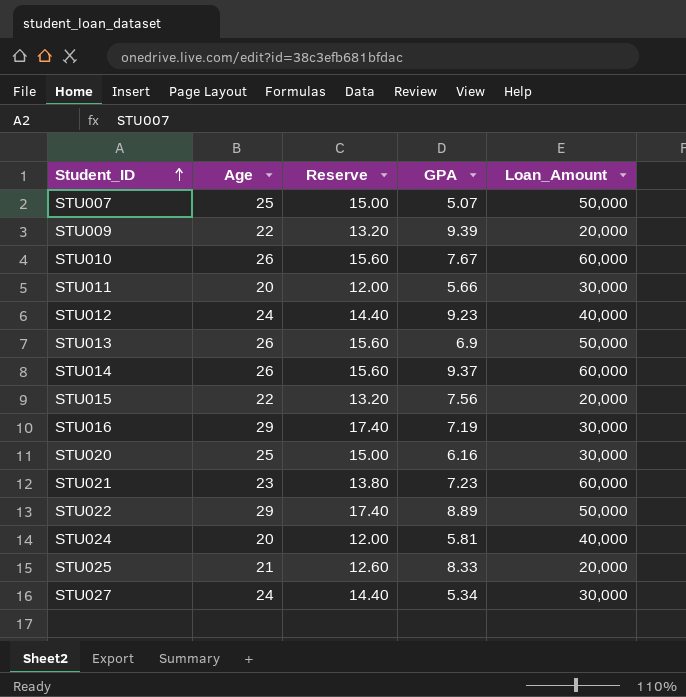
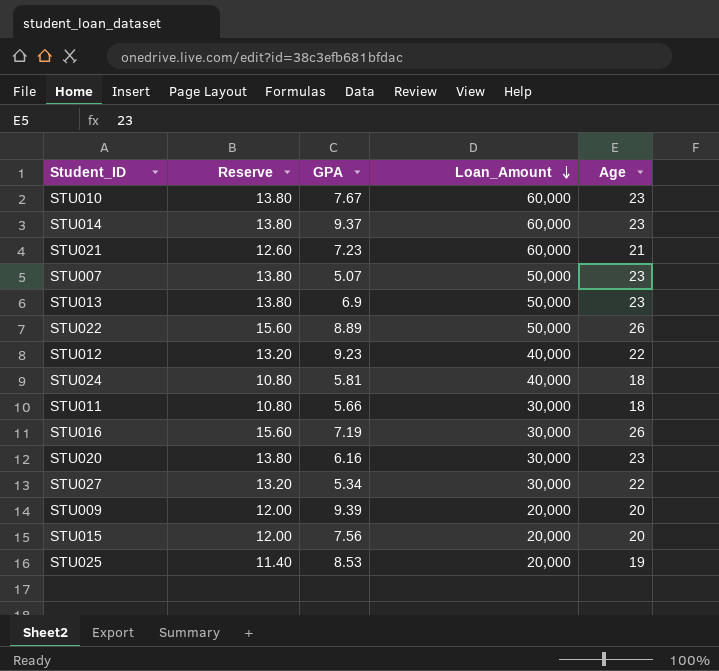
row order: Student_ID ascending -> Loan_Amount descending
column Age | position: 2 -> 5
STU010 | Reserve: 15.60 -> 13.80
STU010 | Age: 26 -> 23
STU014 | Reserve: 15.60 -> 13.80
STU014 | Age: 26 -> 23
STU021 | Reserve: 13.80 -> 12.60
STU021 | Age: 23 -> 21
STU007 | Reserve: 15.00 -> 13.80
STU007 | Age: 25 -> 23
STU013 | Reserve: 15.60 -> 13.80
STU013 | Age: 26 -> 23
STU022 | Reserve: 17.40 -> 15.60
STU022 | Age: 29 -> 26
STU012 | Reserve: 14.40 -> 13.20
STU012 | Age: 24 -> 22
STU024 | Reserve: 12.00 -> 10.80
STU024 | Age: 20 -> 18
STU011 | Reserve: 12.00 -> 10.80
STU011 | Age: 20 -> 18
STU016 | Reserve: 17.40 -> 15.60
STU016 | Age: 29 -> 26
STU020 | Reserve: 15.00 -> 13.80
STU020 | Age: 25 -> 23
STU027 | Reserve: 14.40 -> 13.20
STU027 | Age: 24 -> 22
STU009 | Reserve: 13.20 -> 12.00
STU009 | Age: 22 -> 20
STU015 | Reserve: 13.20 -> 12.00
STU015 | Age: 22 -> 20
STU025 | Reserve: 12.60 -> 11.40
STU025 | GPA: 8.33 -> 8.53
STU025 | Age: 21 -> 19

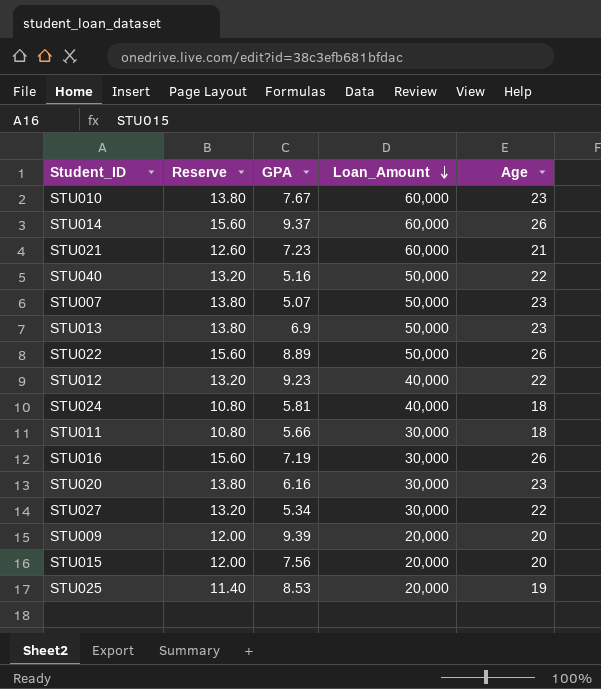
STU014 | Reserve: 13.80 -> 15.60
STU014 | Age: 23 -> 26
row STU040: none -> 13.20 | 5.16 | 50,000 | 22

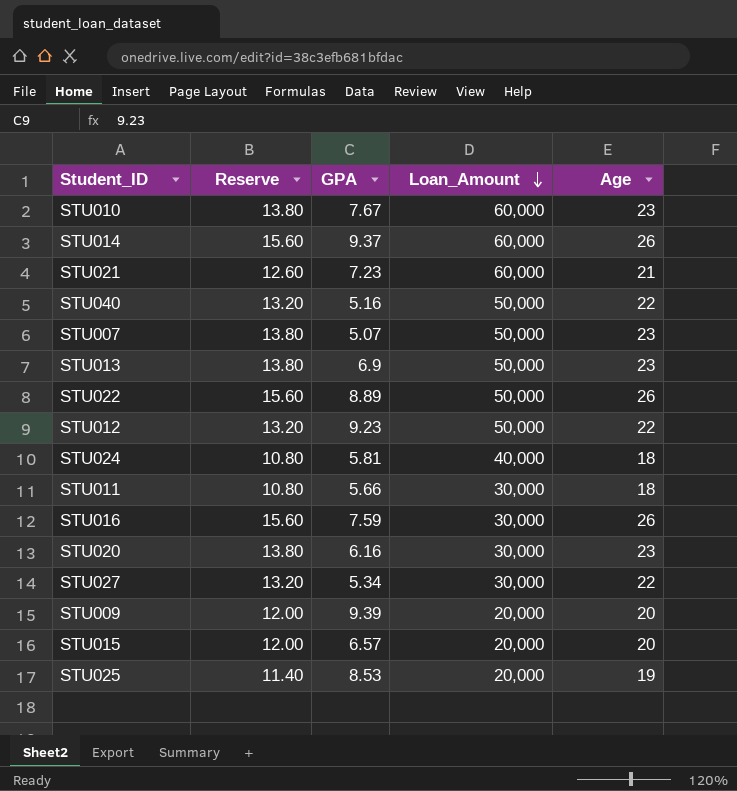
STU012 | Loan_Amount: 40,000 -> 50,000
STU016 | GPA: 7.19 -> 7.59
STU015 | GPA: 7.56 -> 6.57

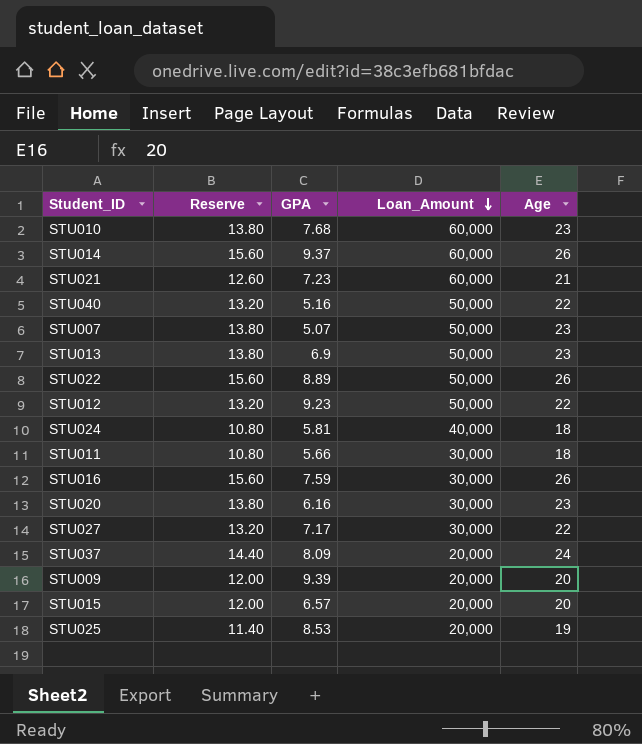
STU010 | GPA: 7.67 -> 7.68
STU027 | GPA: 5.34 -> 7.17
row STU037: none -> 14.40 | 8.09 | 20,000 | 24

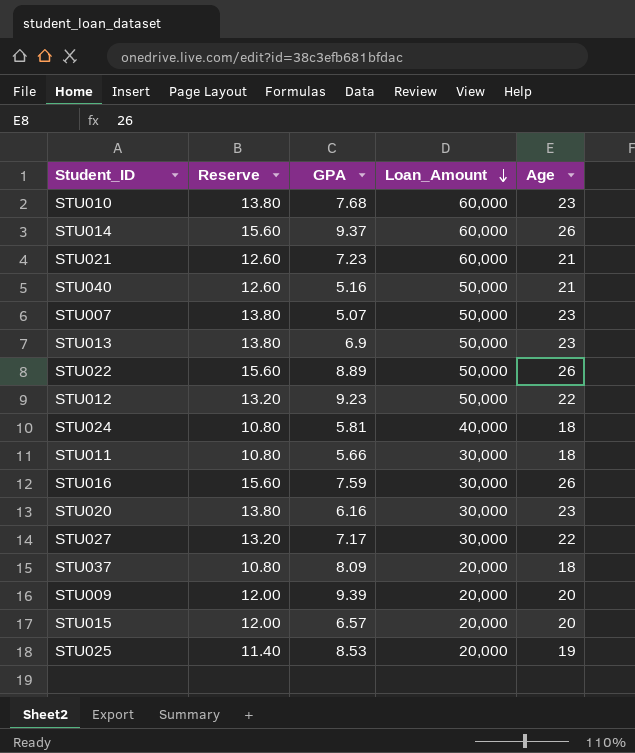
STU040 | Reserve: 13.20 -> 12.60
STU040 | Age: 22 -> 21
STU037 | Reserve: 14.40 -> 10.80
STU037 | Age: 24 -> 18

